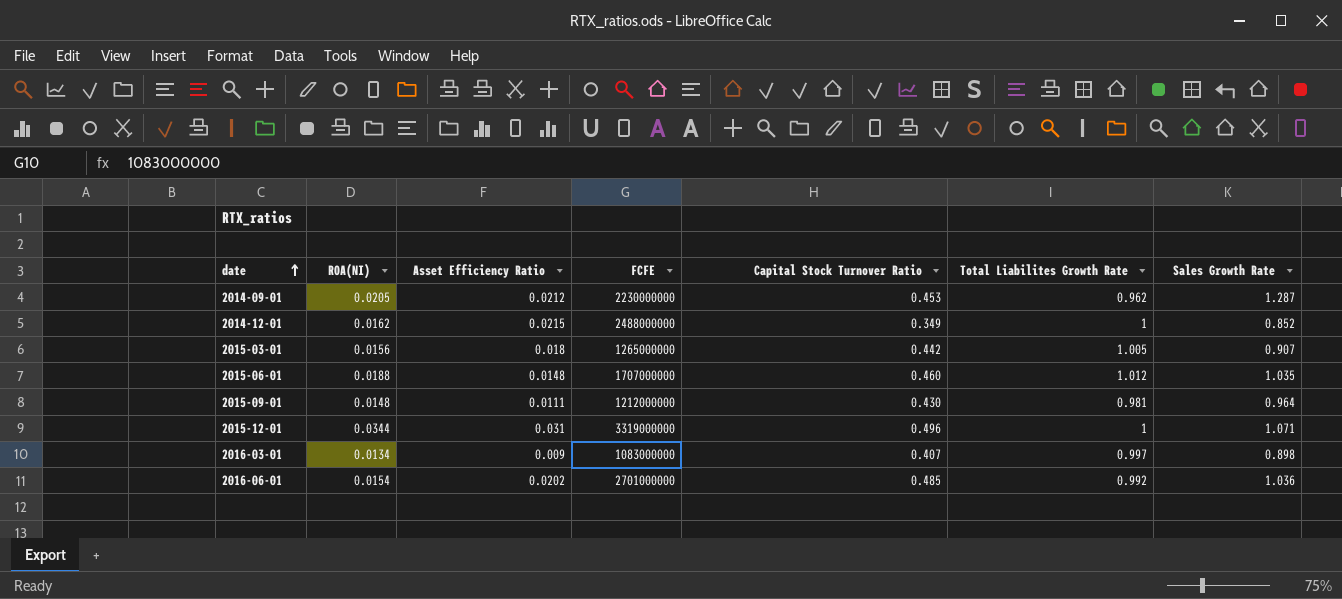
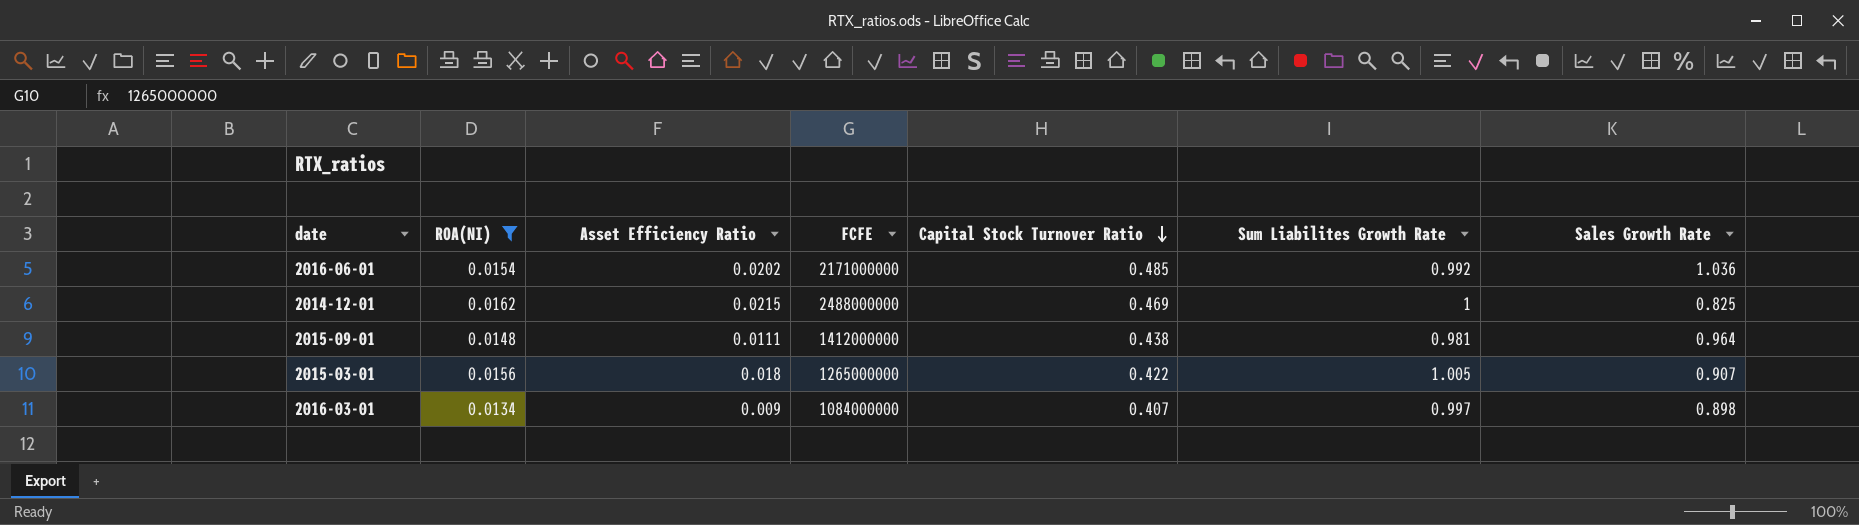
filter: none -> ROA(NI) <= 0.0162
row order: date ascending -> Capital Stock Turnover Ratio descending
column name: Total Liabilites Growth Rate -> Sum Liabilites Growth Rate
2016-06-01 | FCFE: 2701000000 -> 2171000000
2014-12-01 | Capital Stock Turnover Ratio: 0.349 -> 0.469
2014-12-01 | Sales Growth Rate: 0.852 -> 0.825
2015-09-01 | FCFE: 1212000000 -> 1412000000
2015-09-01 | Capital Stock Turnover Ratio: 0.430 -> 0.438
2015-03-01 | Capital Stock Turnover Ratio: 0.442 -> 0.422
2016-03-01 | FCFE: 1083000000 -> 1084000000

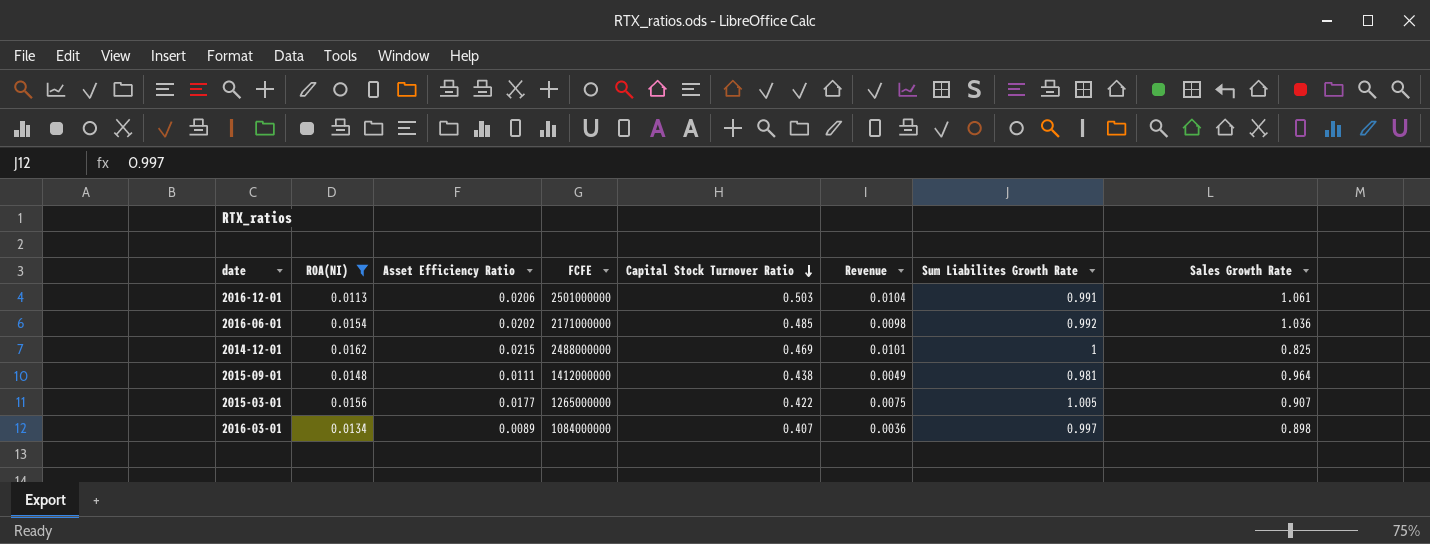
column Revenue | formula: none -> [Asset Efficiency Ratio] * [Capital Stock Turnover Ratio]
row 2016-12-01: none -> 0.0113 | 0.0206 | 2501000000 | 0.503 | 0.0104 | 0.991 | 1.061
2015-03-01 | Asset Efficiency Ratio: 0.018 -> 0.0177
2016-03-01 | Asset Efficiency Ratio: 0.009 -> 0.0089

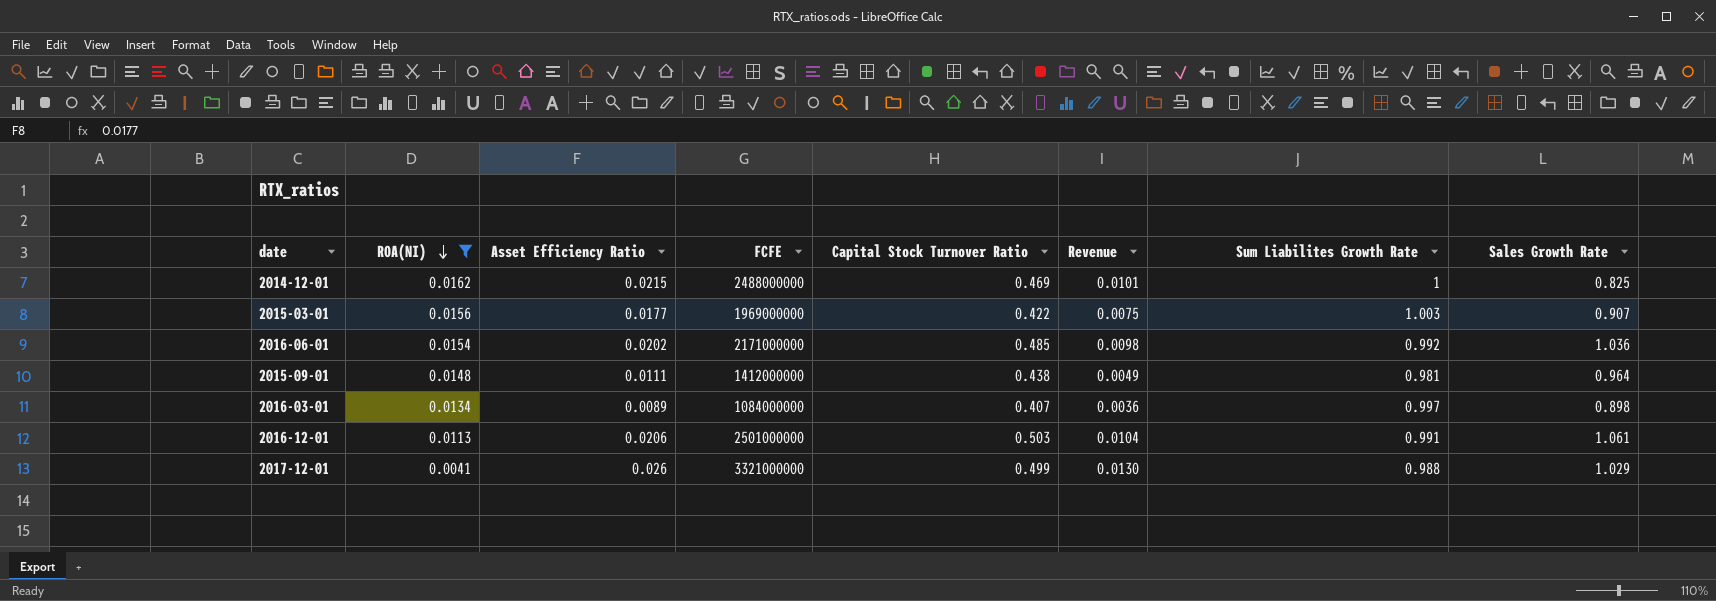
row order: Capital Stock Turnover Ratio descending -> ROA(NI) descending
2015-03-01 | FCFE: 1265000000 -> 1969000000
2015-03-01 | Sum Liabilites Growth Rate: 1.005 -> 1.003
row 2017-12-01: none -> 0.0041 | 0.026 | 3321000000 | 0.499 | 0.0130 | 0.988 | 1.029

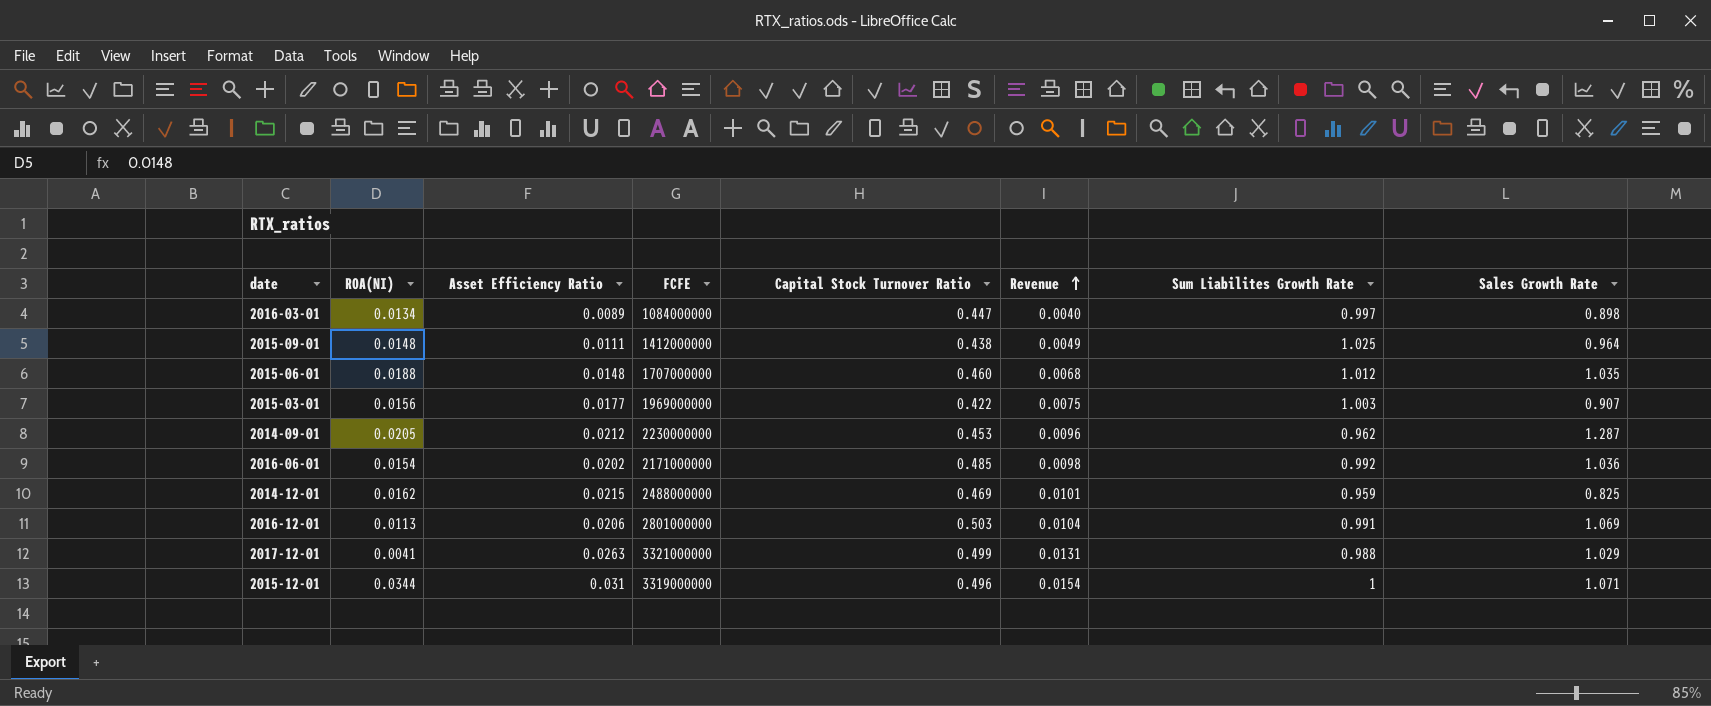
filter: ROA(NI) <= 0.0162 -> none
row order: ROA(NI) descending -> Revenue ascending
2016-03-01 | Capital Stock Turnover Ratio: 0.407 -> 0.447
2016-03-01 | Revenue: 0.0036 -> 0.0040
2015-09-01 | Sum Liabilites Growth Rate: 0.981 -> 1.025
2014-12-01 | Sum Liabilites Growth Rate: 1 -> 0.959
2016-12-01 | FCFE: 2501000000 -> 2801000000
2016-12-01 | Sales Growth Rate: 1.061 -> 1.069
2017-12-01 | Asset Efficiency Ratio: 0.026 -> 0.0263
2017-12-01 | Revenue: 0.0130 -> 0.0131

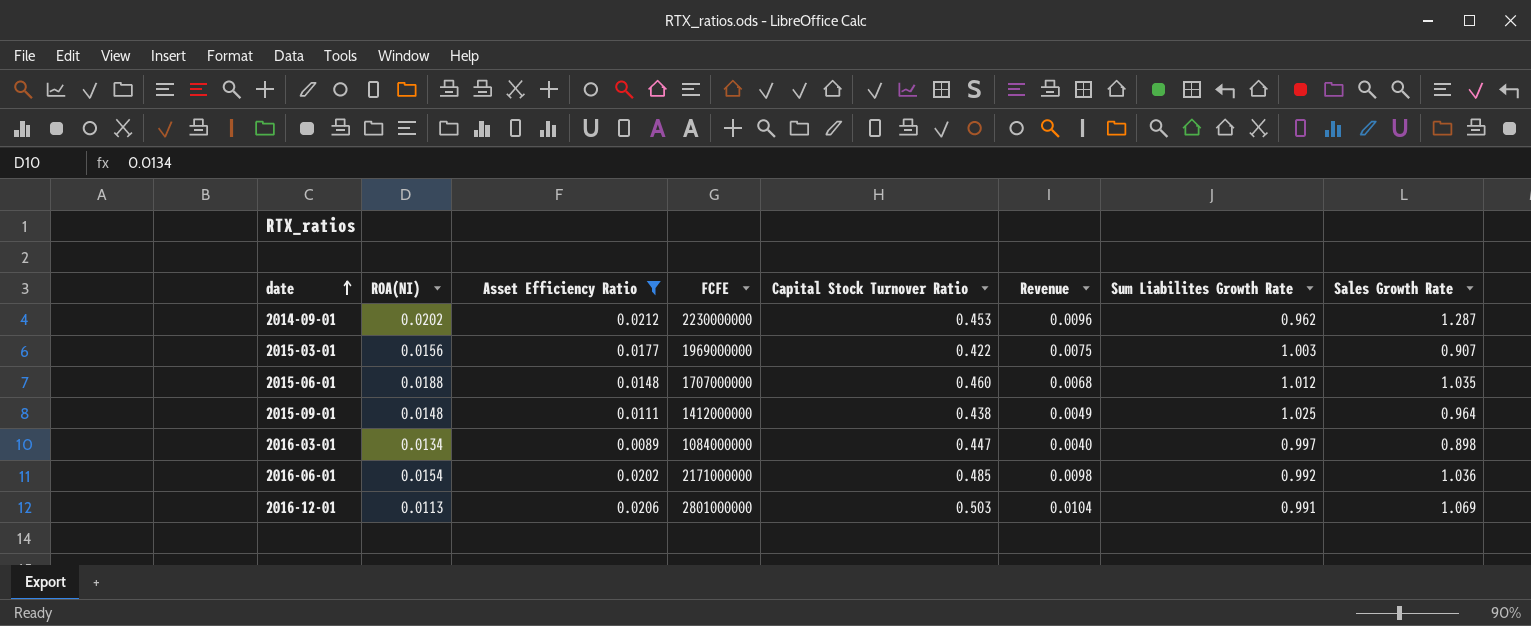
filter: none -> Asset Efficiency Ratio <= 0.0212
row order: Revenue ascending -> date ascending
2014-09-01 | ROA(NI): 0.0205 -> 0.0202

